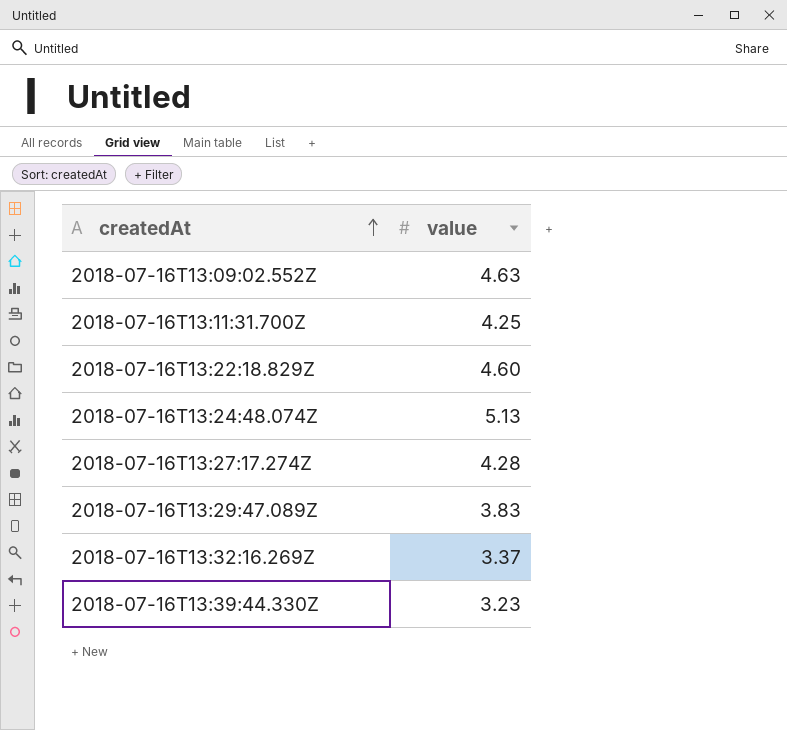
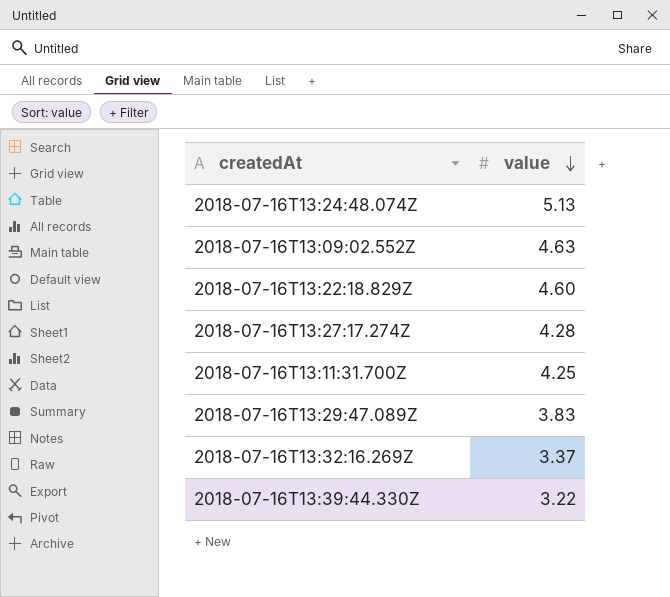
row order: createdAt ascending -> value descending
2018-07-16T13:39:44.330Z | value: 3.23 -> 3.22

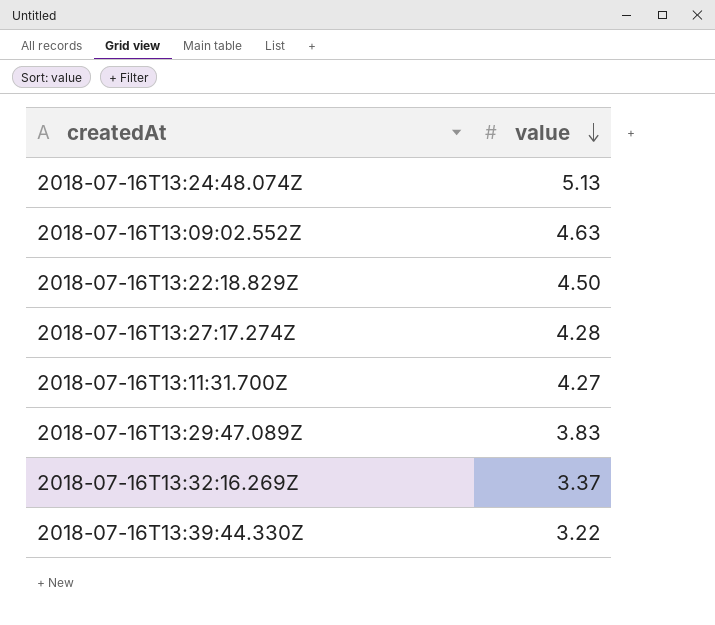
2018-07-16T13:22:18.829Z | value: 4.60 -> 4.50
2018-07-16T13:11:31.700Z | value: 4.25 -> 4.27

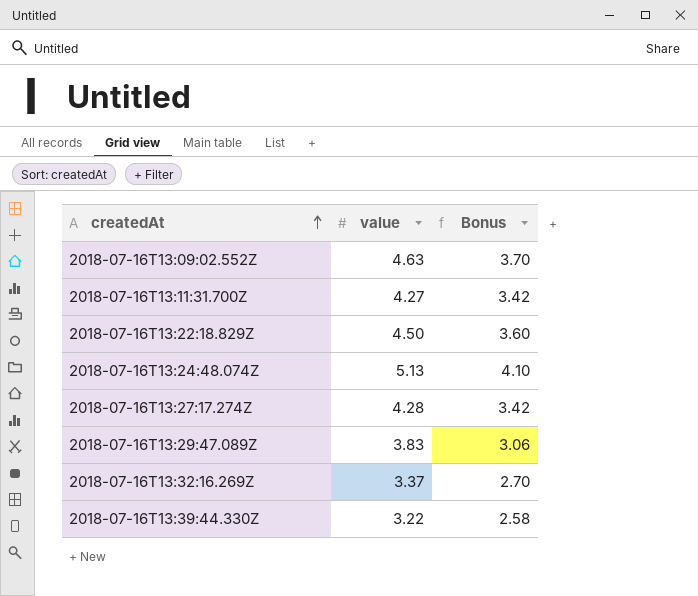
row order: value descending -> createdAt ascending
column Bonus | formula: none -> [value] * 0.8

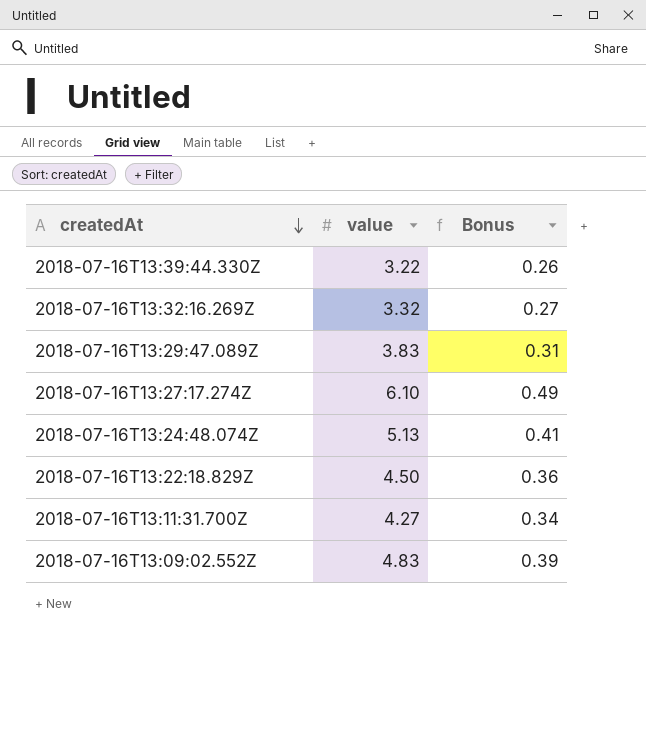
row order: createdAt ascending -> createdAt descending
column Bonus | formula: [value] * 0.8 -> [value] * 0.08
2018-07-16T13:32:16.269Z | value: 3.37 -> 3.32
2018-07-16T13:27:17.274Z | value: 4.28 -> 6.10
2018-07-16T13:09:02.552Z | value: 4.63 -> 4.83

